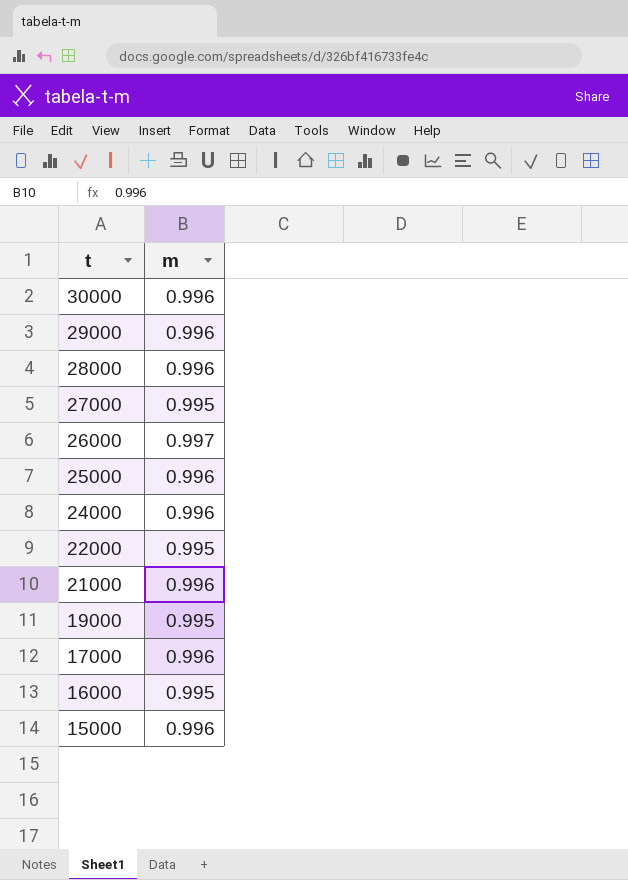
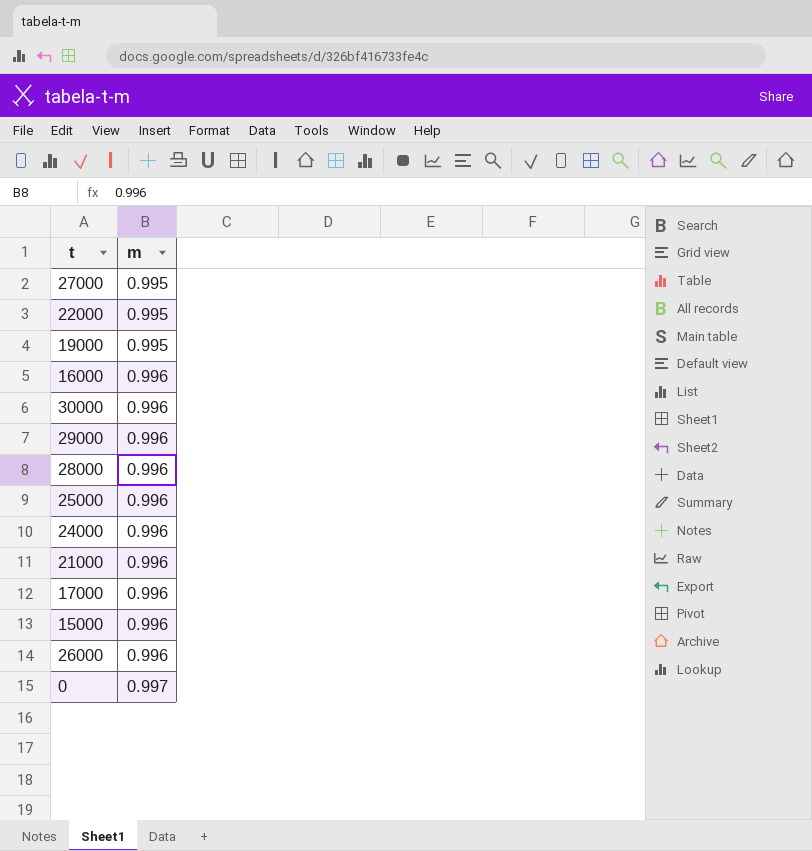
row order: t descending -> m ascending
16000 | m: 0.995 -> 0.996
26000 | m: 0.997 -> 0.996
row 0: none -> 0.997

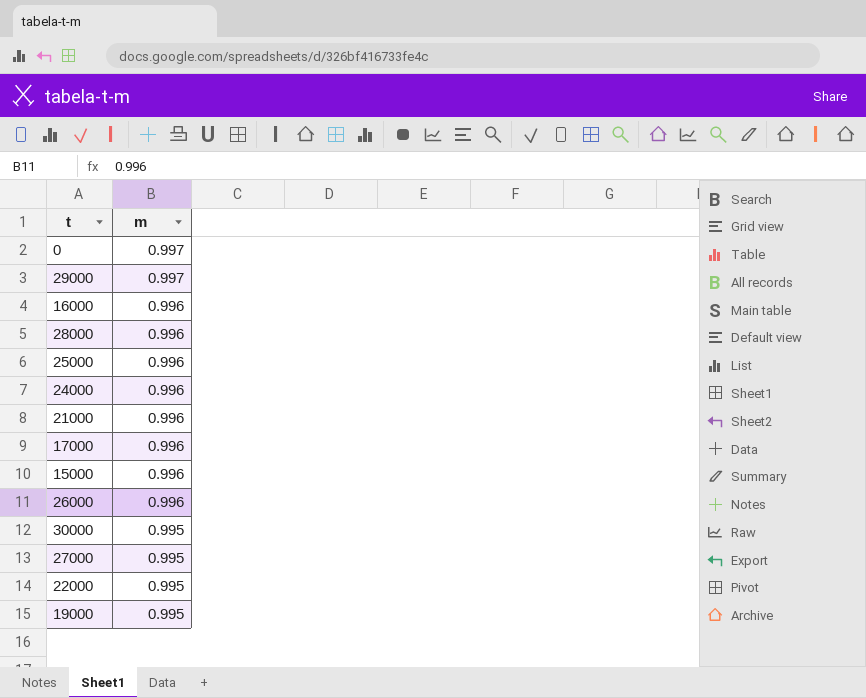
row order: m ascending -> m descending
29000 | m: 0.996 -> 0.997
30000 | m: 0.996 -> 0.995

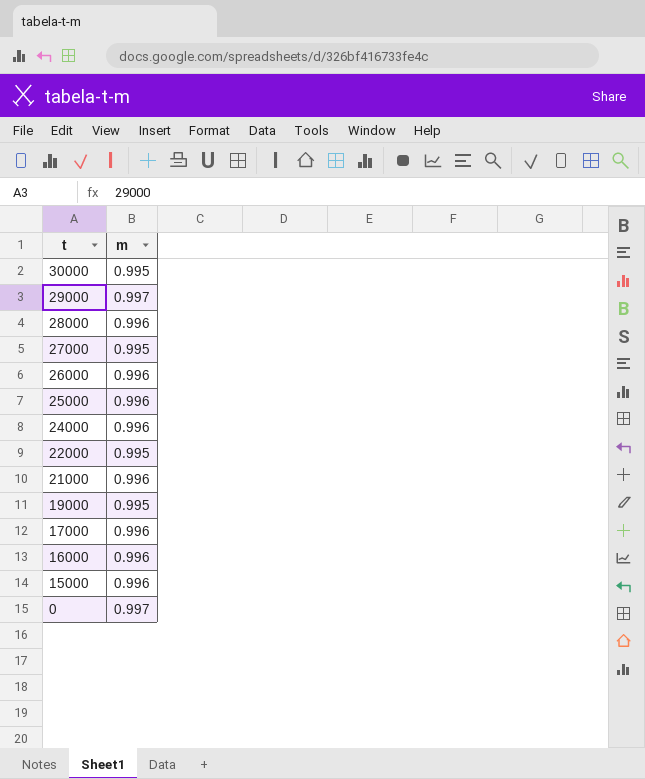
row order: m descending -> t descending

